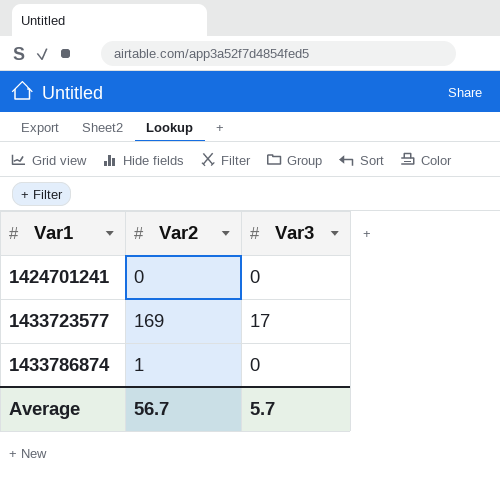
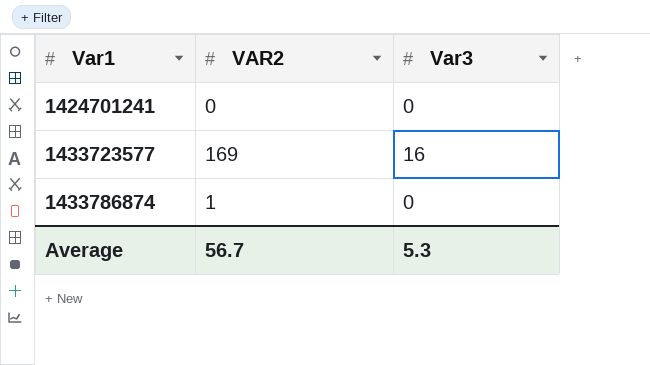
column name: Var2 -> VAR2
1433723577 | Var3: 17 -> 16
Average | Var3: 5.7 -> 5.3

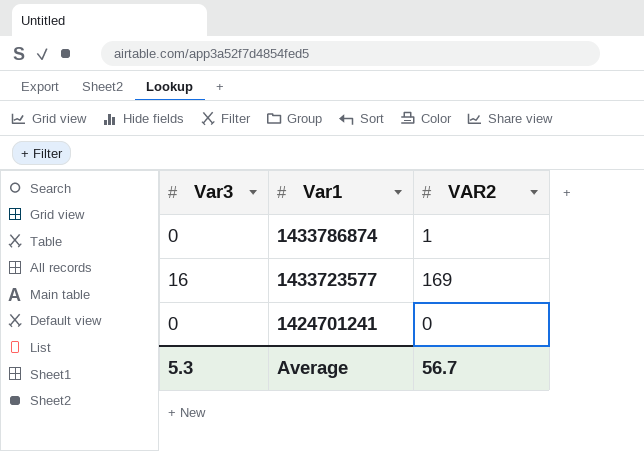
row order: Var1 ascending -> Var1 descending
column Var3 | position: 3 -> 1

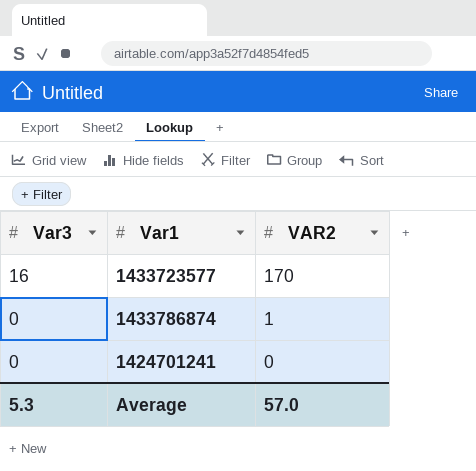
row order: Var1 descending -> Var3 descending
1433723577 | VAR2: 169 -> 170
Average | VAR2: 56.7 -> 57.0

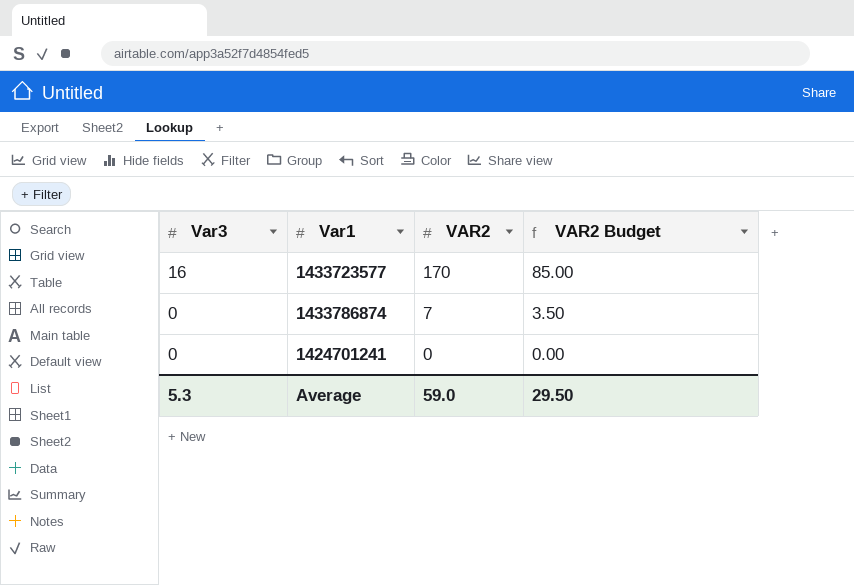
column VAR2 Budget | formula: none -> [VAR2] * 0.5
1433786874 | VAR2: 1 -> 7
Average | VAR2: 57.0 -> 59.0

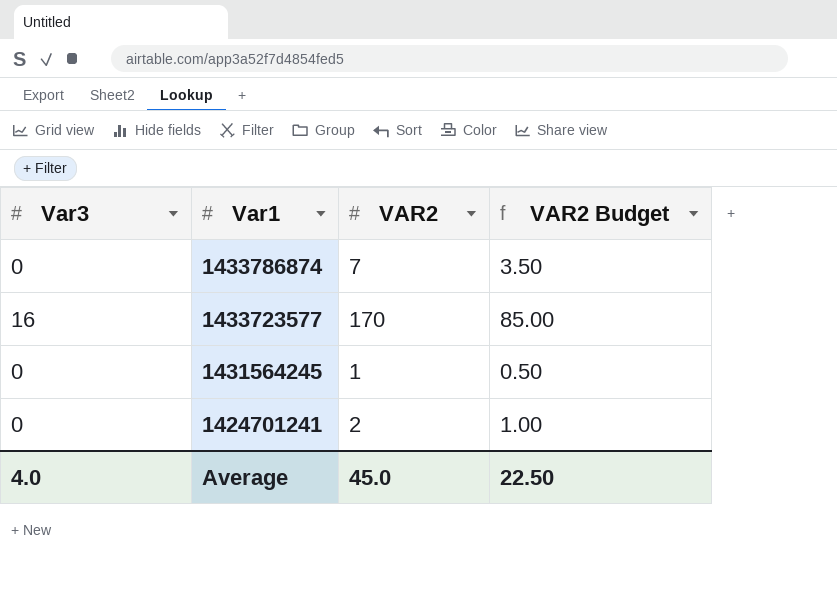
row order: Var3 descending -> Var1 descending
row 1431564245: none -> 0 | 1 | 0.50
1424701241 | VAR2: 0 -> 2
1424701241 | VAR2 Budget: 0.00 -> 1.00
Average | Var3: 5.3 -> 4.0
Average | VAR2: 59.0 -> 45.0
Average | VAR2 Budget: 29.50 -> 22.50

